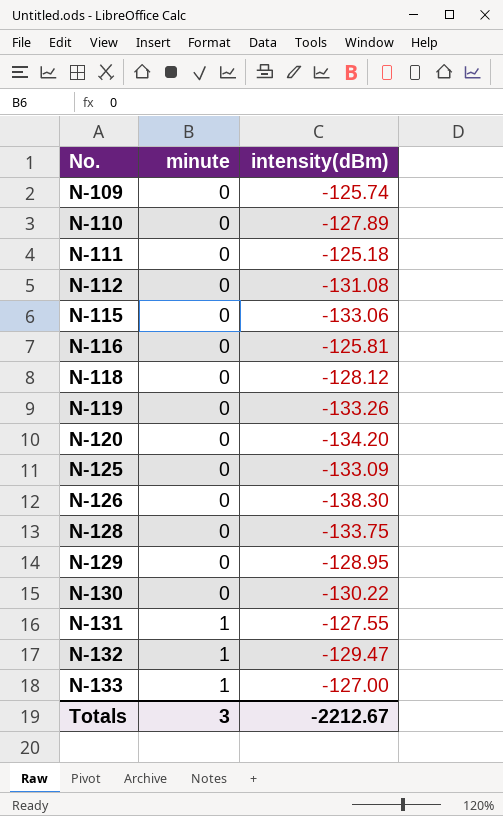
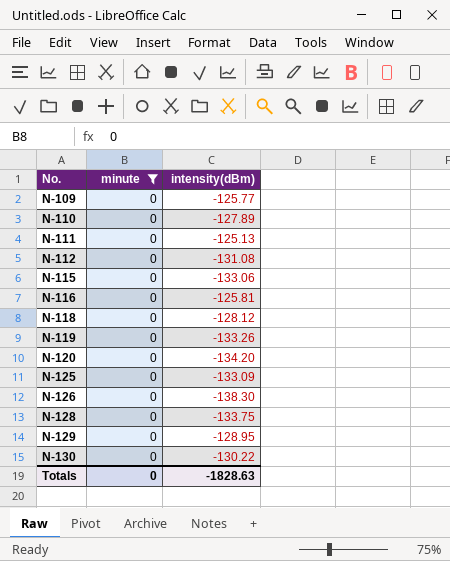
filter: none -> minute = 0
N-109 | intensity(dBm): -125.74 -> -125.77
N-111 | intensity(dBm): -125.18 -> -125.13
Totals | minute: 3 -> 0
Totals | intensity(dBm): -2212.67 -> -1828.63

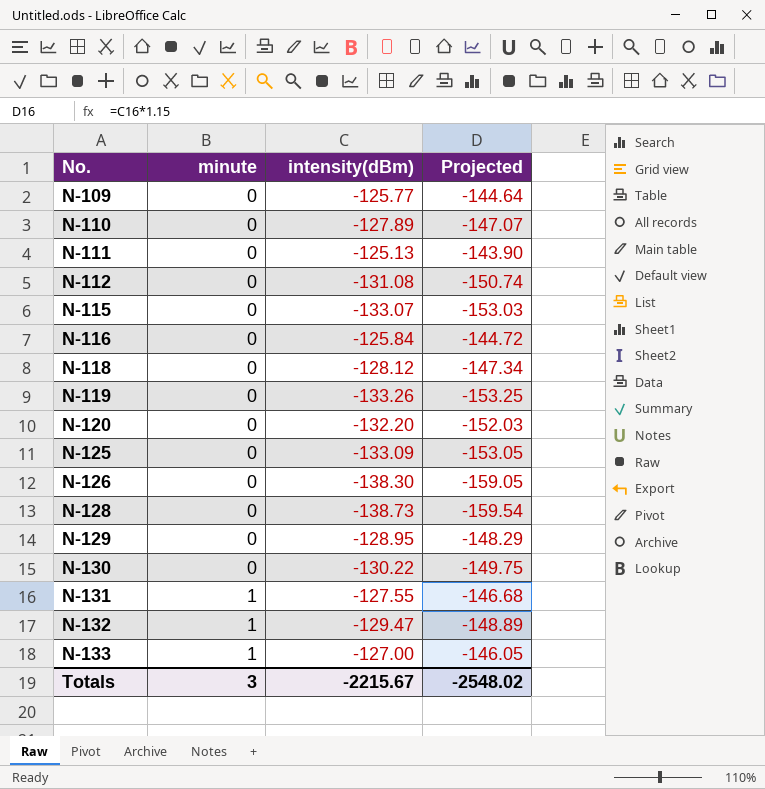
filter: minute = 0 -> none
column Projected | formula: none -> [intensity(dBm)] * 1.15
N-115 | intensity(dBm): -133.06 -> -133.07
N-116 | intensity(dBm): -125.81 -> -125.84
N-120 | intensity(dBm): -134.20 -> -132.20
N-128 | intensity(dBm): -133.75 -> -138.73
Totals | minute: 0 -> 3
Totals | intensity(dBm): -1828.63 -> -2215.67

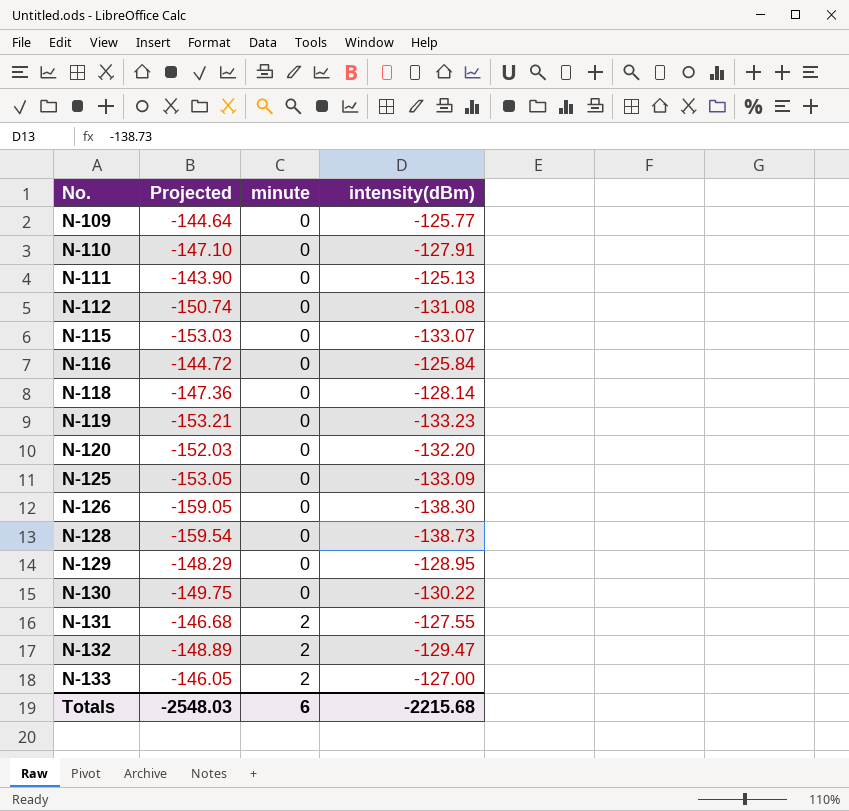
column Projected | position: 4 -> 2
N-110 | Projected: -147.07 -> -147.10
N-110 | intensity(dBm): -127.89 -> -127.91
N-118 | Projected: -147.34 -> -147.36
N-118 | intensity(dBm): -128.12 -> -128.14
N-119 | Projected: -153.25 -> -153.21
N-119 | intensity(dBm): -133.26 -> -133.23
N-131 | minute: 1 -> 2
N-132 | minute: 1 -> 2
N-133 | minute: 1 -> 2
Totals | Projected: -2548.02 -> -2548.03
Totals | minute: 3 -> 6
Totals | intensity(dBm): -2215.67 -> -2215.68

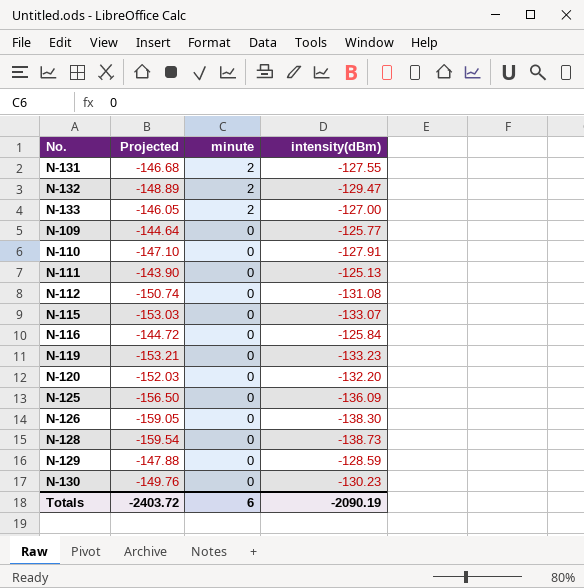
row order: No. ascending -> minute descending
row N-118: -147.36 | 0 | -128.14 -> none
N-125 | Projected: -153.05 -> -156.50
N-125 | intensity(dBm): -133.09 -> -136.09
N-129 | Projected: -148.29 -> -147.88
N-129 | intensity(dBm): -128.95 -> -128.59
N-130 | Projected: -149.75 -> -149.76
N-130 | intensity(dBm): -130.22 -> -130.23
Totals | Projected: -2548.03 -> -2403.72
Totals | intensity(dBm): -2215.68 -> -2090.19

